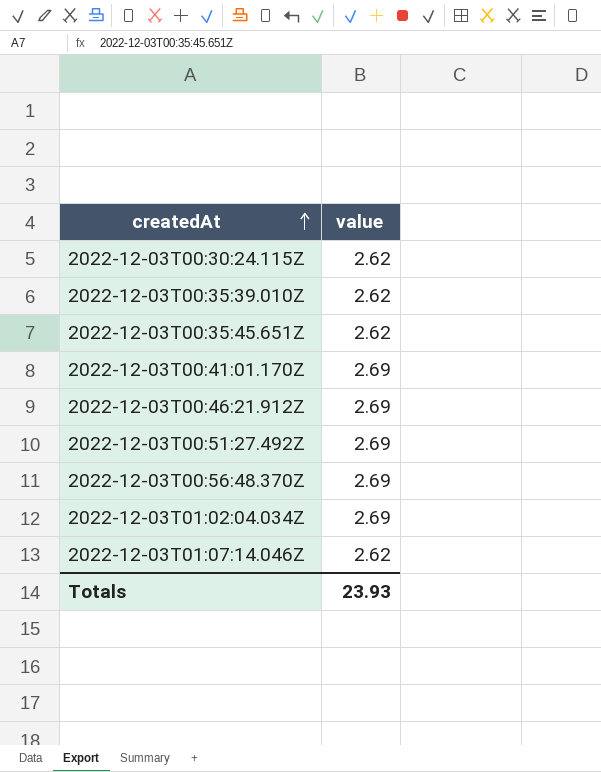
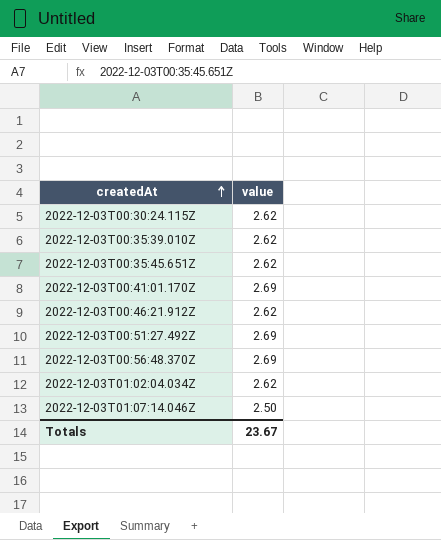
2022-12-03T00:46:21.912Z | value: 2.69 -> 2.62
2022-12-03T01:02:04.034Z | value: 2.69 -> 2.62
2022-12-03T01:07:14.046Z | value: 2.62 -> 2.50
Totals | value: 23.93 -> 23.67

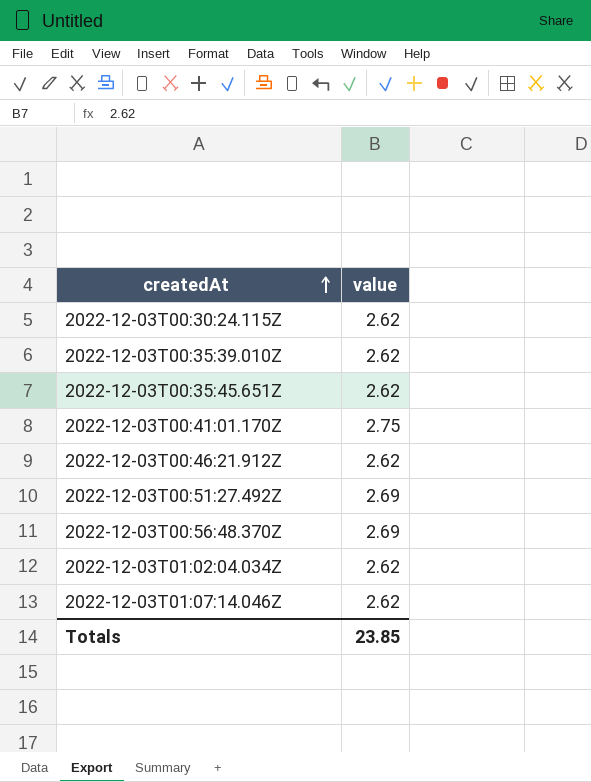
2022-12-03T00:41:01.170Z | value: 2.69 -> 2.75
2022-12-03T01:07:14.046Z | value: 2.50 -> 2.62
Totals | value: 23.67 -> 23.85

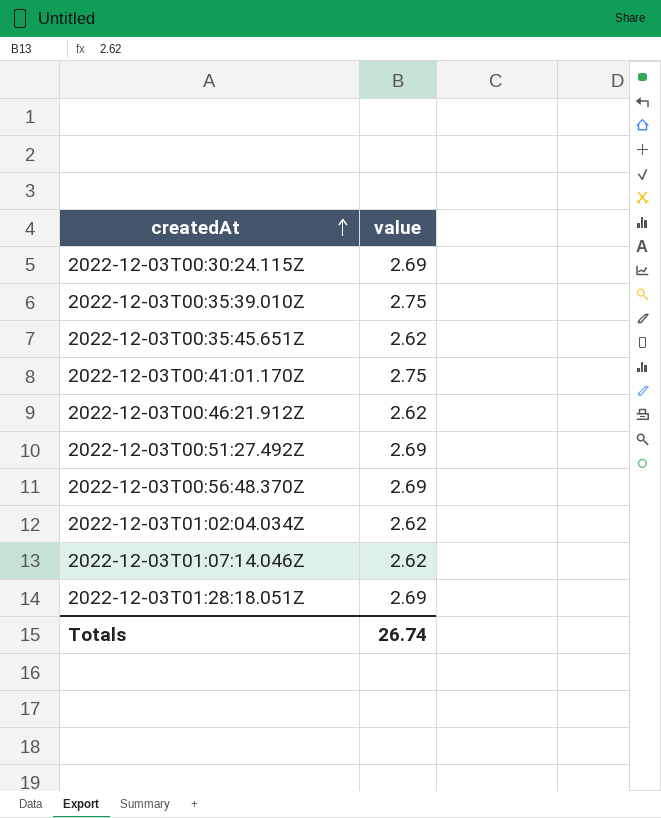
2022-12-03T00:30:24.115Z | value: 2.62 -> 2.69
2022-12-03T00:35:39.010Z | value: 2.62 -> 2.75
row 2022-12-03T01:28:18.051Z: none -> 2.69
Totals | value: 23.85 -> 26.74

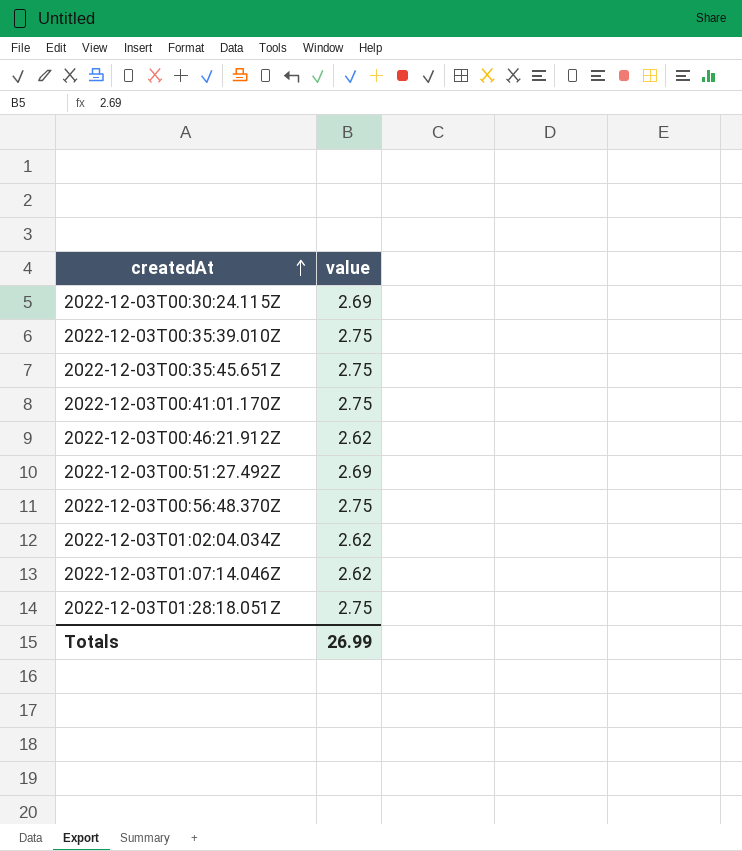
2022-12-03T00:35:45.651Z | value: 2.62 -> 2.75
2022-12-03T00:56:48.370Z | value: 2.69 -> 2.75
2022-12-03T01:28:18.051Z | value: 2.69 -> 2.75
Totals | value: 26.74 -> 26.99

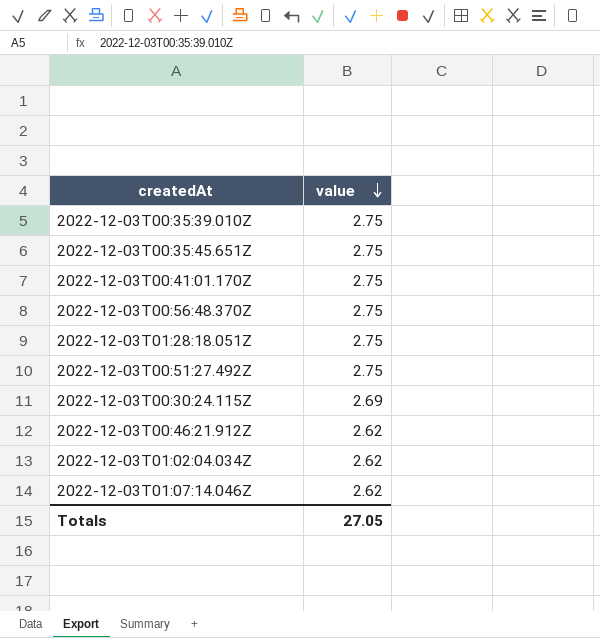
row order: createdAt ascending -> value descending
2022-12-03T00:51:27.492Z | value: 2.69 -> 2.75
Totals | value: 26.99 -> 27.05

